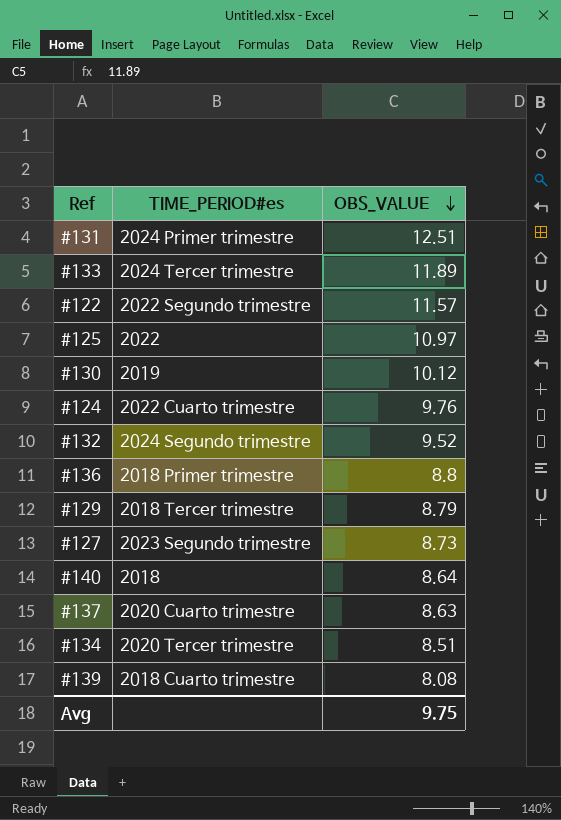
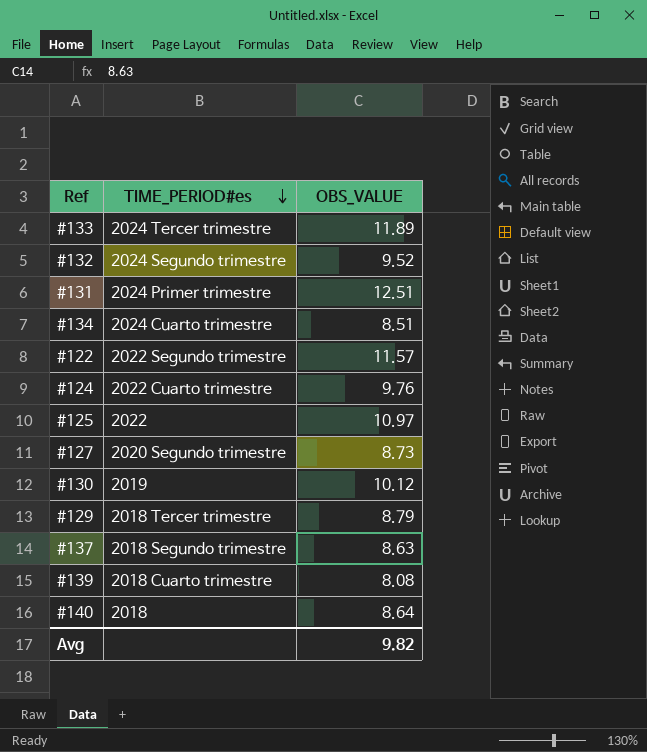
row order: OBS_VALUE descending -> TIME_PERIOD#es descending
row #136: 2018 Primer trimestre | 8.8 -> none
#134 | TIME_PERIOD#es: 2020 Tercer trimestre -> 2024 Cuarto trimestre
#127 | TIME_PERIOD#es: 2023 Segundo trimestre -> 2020 Segundo trimestre
#137 | TIME_PERIOD#es: 2020 Cuarto trimestre -> 2018 Segundo trimestre
Avg | OBS_VALUE: 9.75 -> 9.82

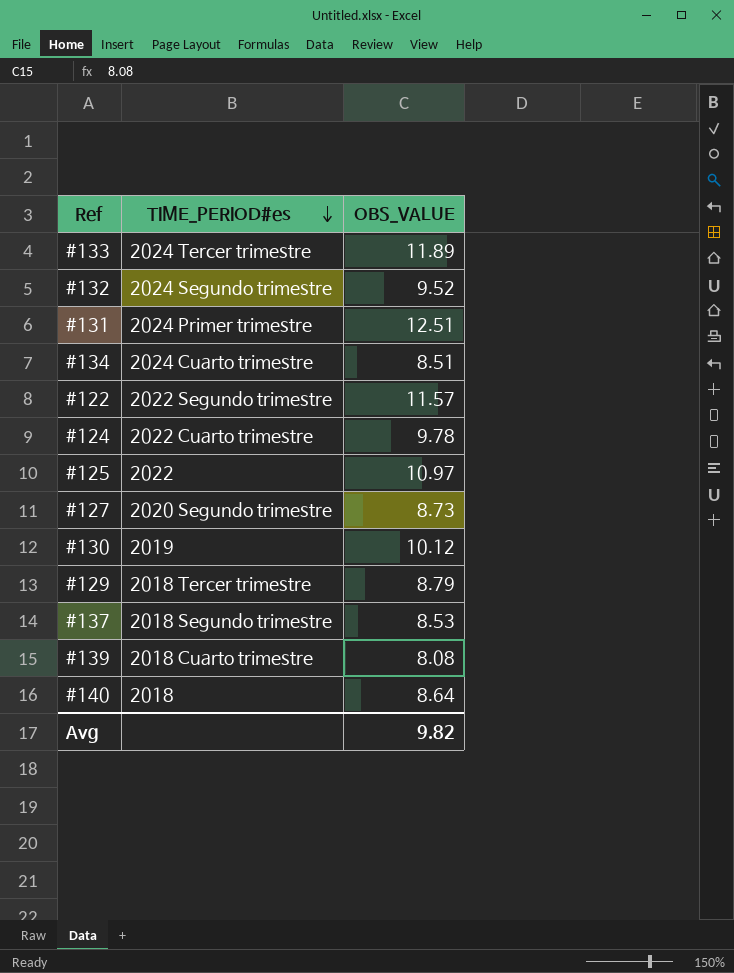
#124 | OBS_VALUE: 9.76 -> 9.78
#137 | OBS_VALUE: 8.63 -> 8.53

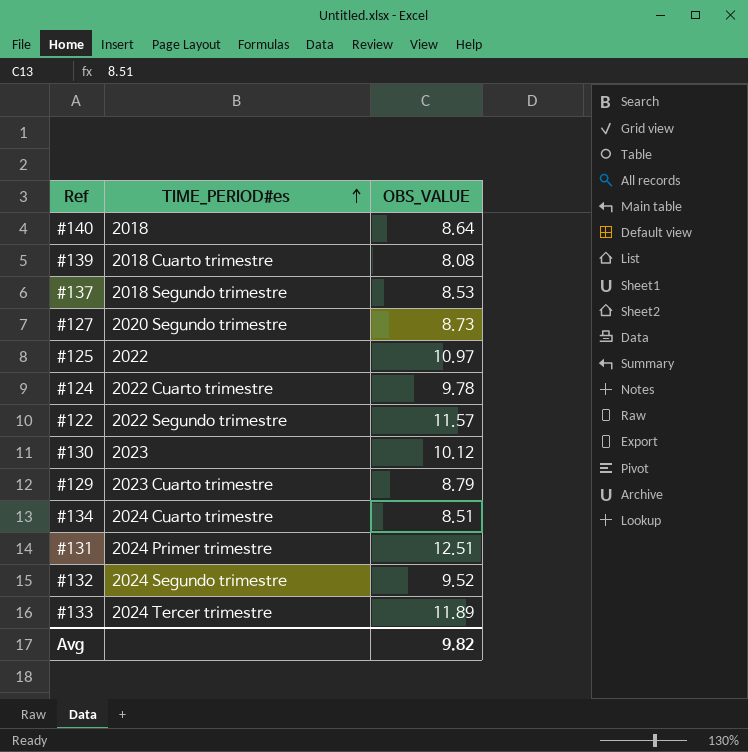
row order: TIME_PERIOD#es descending -> TIME_PERIOD#es ascending
#130 | TIME_PERIOD#es: 2019 -> 2023
#129 | TIME_PERIOD#es: 2018 Tercer trimestre -> 2023 Cuarto trimestre

